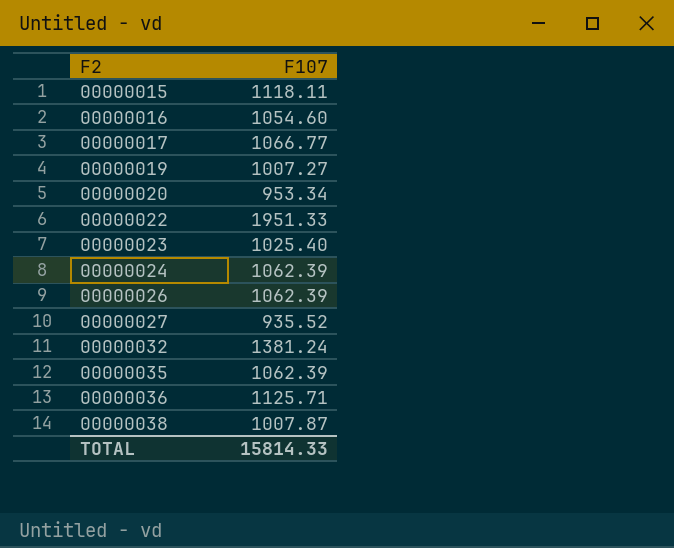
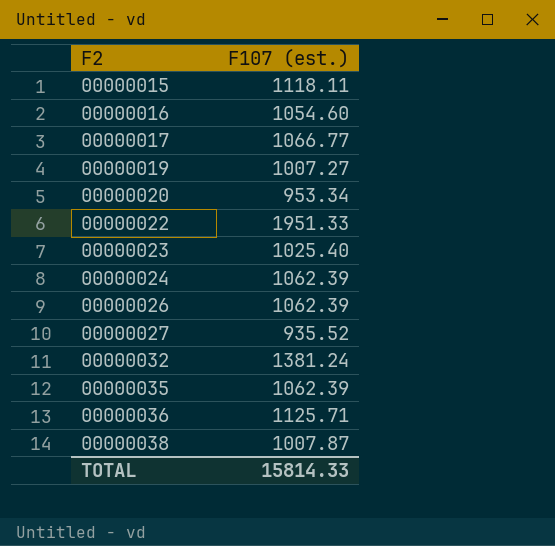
column name: F107 -> F107 (est.)

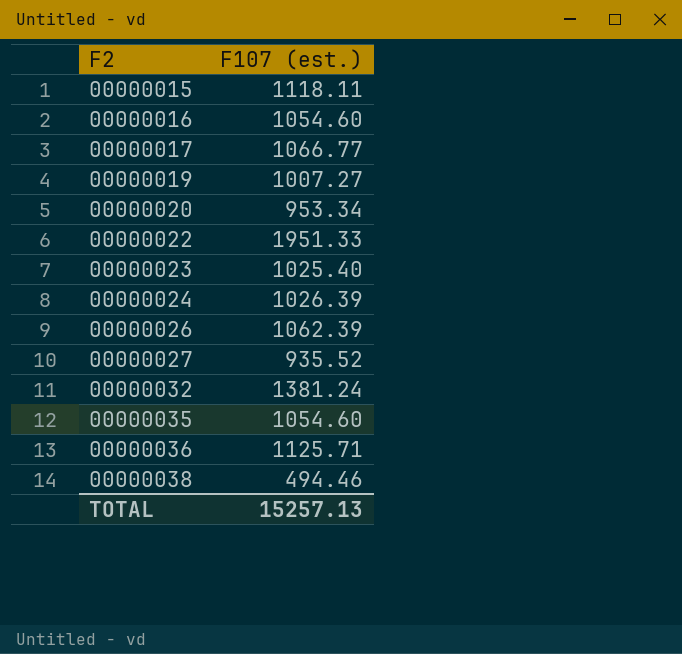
00000024 | F107 (est.): 1062.39 -> 1026.39
00000035 | F107 (est.): 1062.39 -> 1054.60
00000038 | F107 (est.): 1007.87 -> 494.46
TOTAL | F107 (est.): 15814.33 -> 15257.13

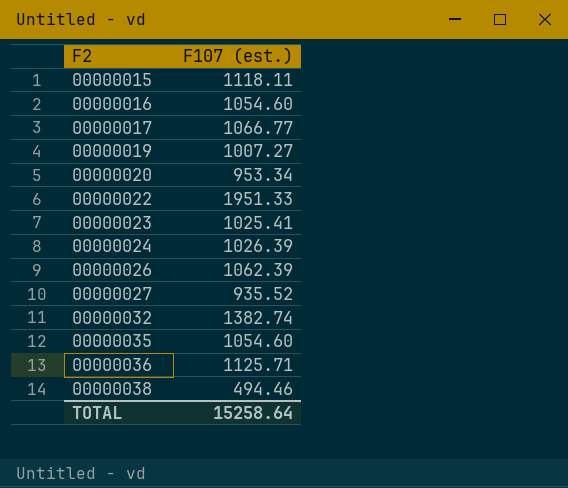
00000023 | F107 (est.): 1025.40 -> 1025.41
00000032 | F107 (est.): 1381.24 -> 1382.74
TOTAL | F107 (est.): 15257.13 -> 15258.64

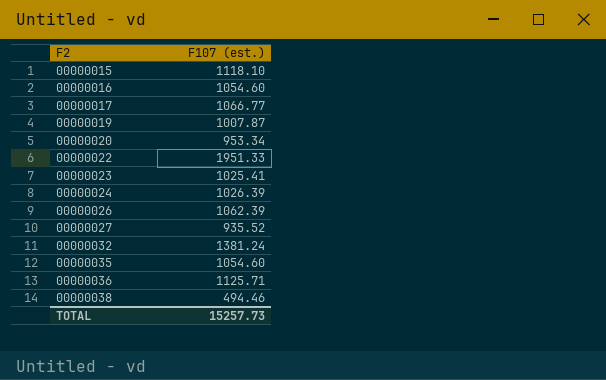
00000015 | F107 (est.): 1118.11 -> 1118.10
00000019 | F107 (est.): 1007.27 -> 1007.87
00000032 | F107 (est.): 1382.74 -> 1381.24
TOTAL | F107 (est.): 15258.64 -> 15257.73

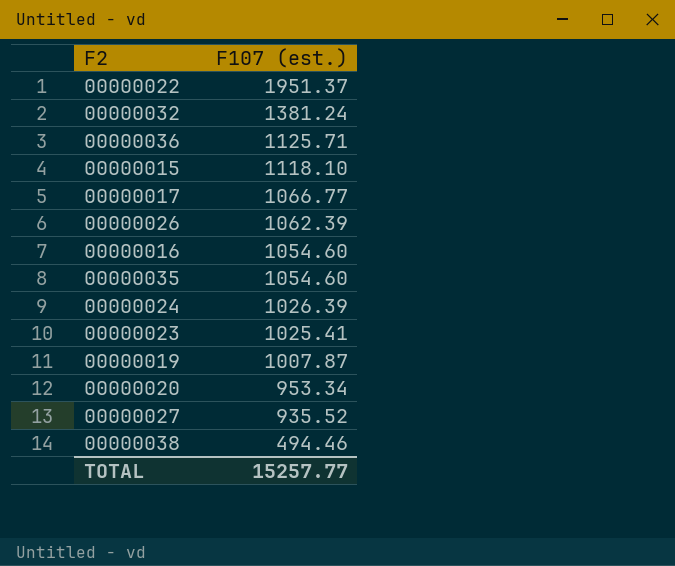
row order: F2 ascending -> F107 (est.) descending
00000022 | F107 (est.): 1951.33 -> 1951.37
TOTAL | F107 (est.): 15257.73 -> 15257.77

